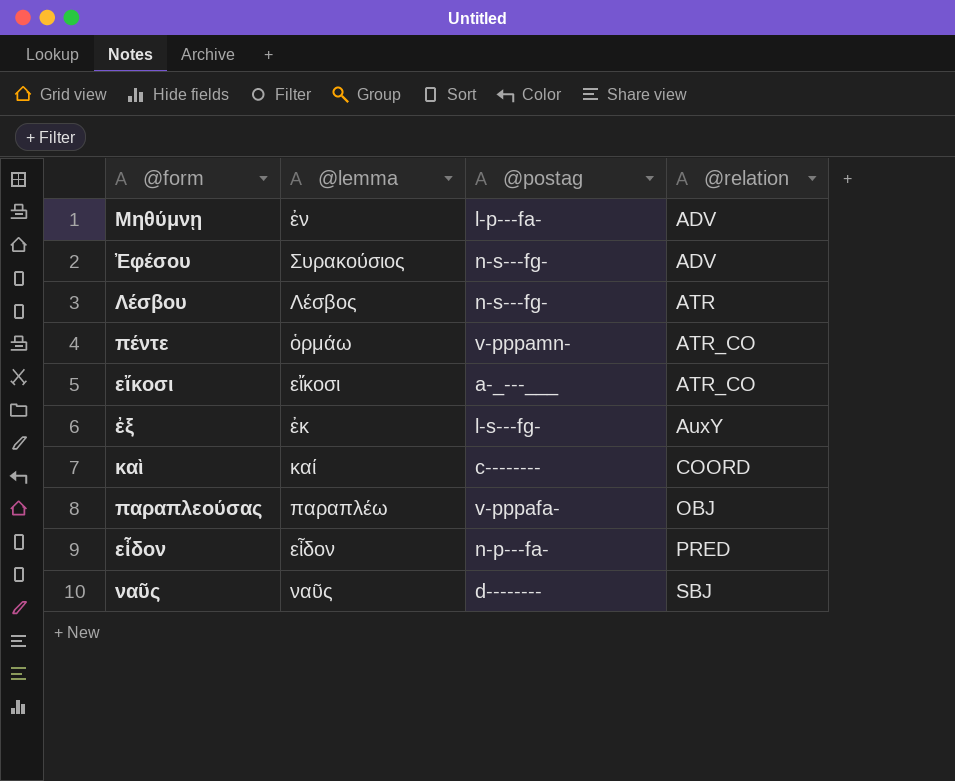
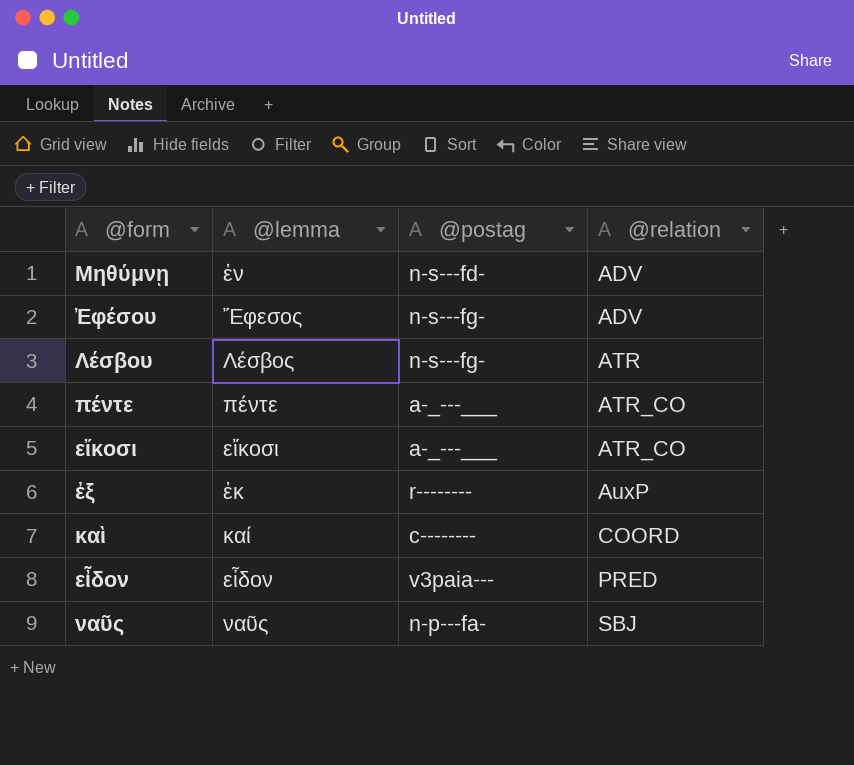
row παραπλεούσας: παραπλέω | v-pppafa- | OBJ -> none
Μηθύμνῃ | @postag: l-p---fa- -> n-s---fd-
Ἐφέσου | @lemma: Συρακούσιος -> Ἔφεσος
πέντε | @lemma: ὁρμάω -> πέντε
πέντε | @postag: v-pppamn- -> a-_---___
ἐξ | @postag: l-s---fg- -> r--------
ἐξ | @relation: AuxY -> AuxP
εἶδον | @postag: n-p---fa- -> v3paia---
ναῦς | @postag: d-------- -> n-p---fa-

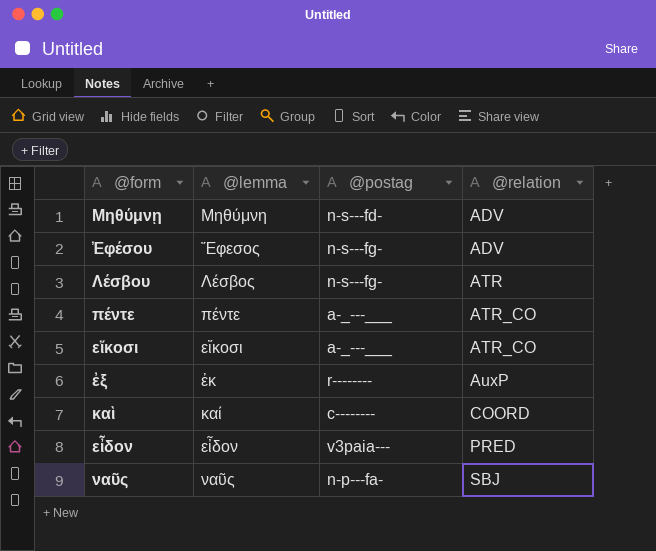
Μηθύμνῃ | @lemma: ἐν -> Μηθύμνη

